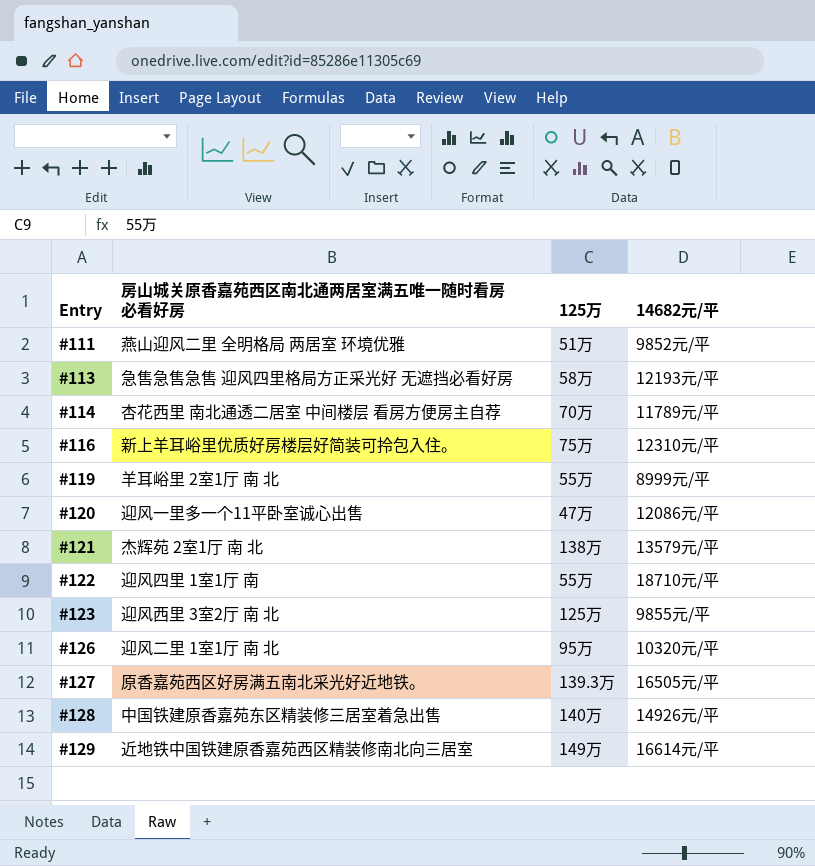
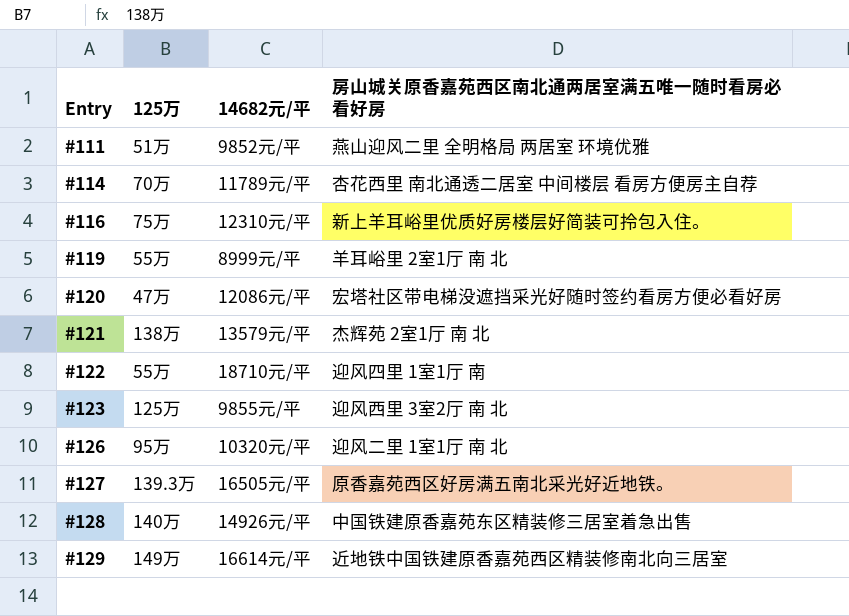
column 房山城关原香嘉苑西区南北通两居室满五唯一随时看房必看好房 | position: 2 -> 4
row #113: 急售急售急售 迎风四里格局方正采光好 无遮挡必看好房 | 58万 | 12193元/平 -> none
#120 | 房山城关原香嘉苑西区南北通两居室满五唯一随时看房必看好房: 迎风一里多一个11平卧室诚心出售 -> 宏塔社区带电梯没遮挡采光好随时签约看房方便必看好房

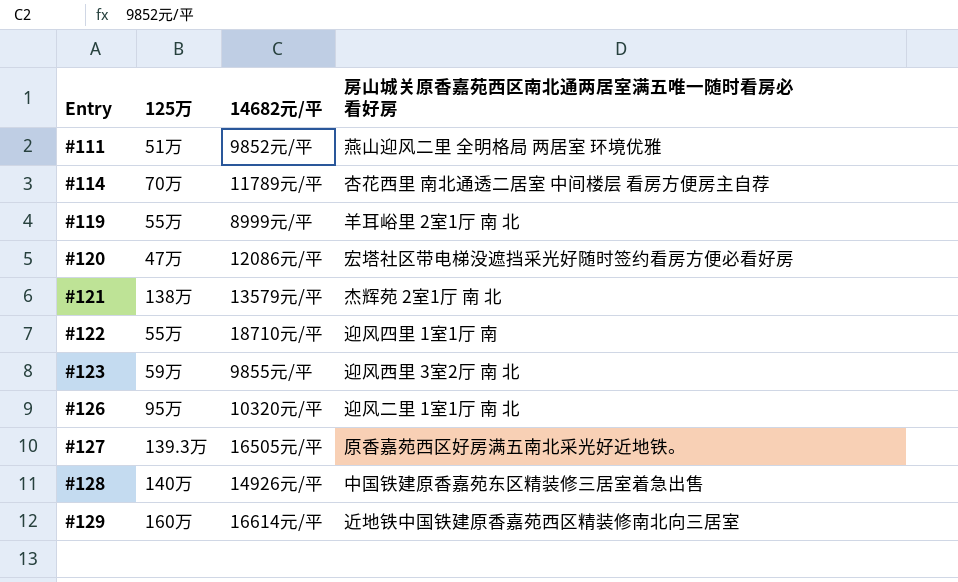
row #116: 75万 | 12310元/平 | 新上羊耳峪里优质好房楼层好简装可拎包入住。 -> none
#123 | 125万: 125万 -> 59万
#129 | 125万: 149万 -> 160万

